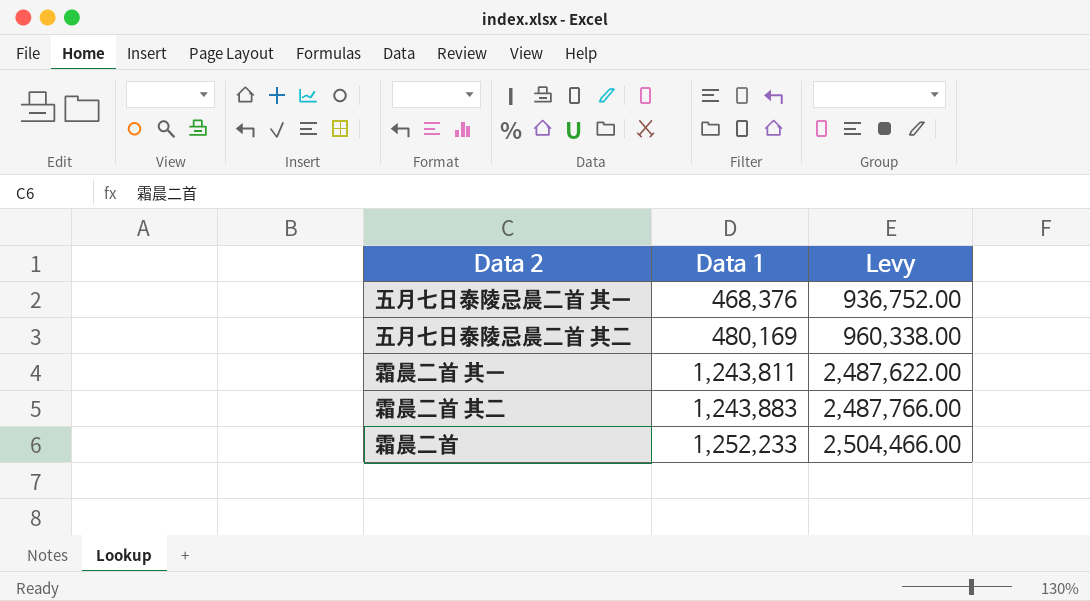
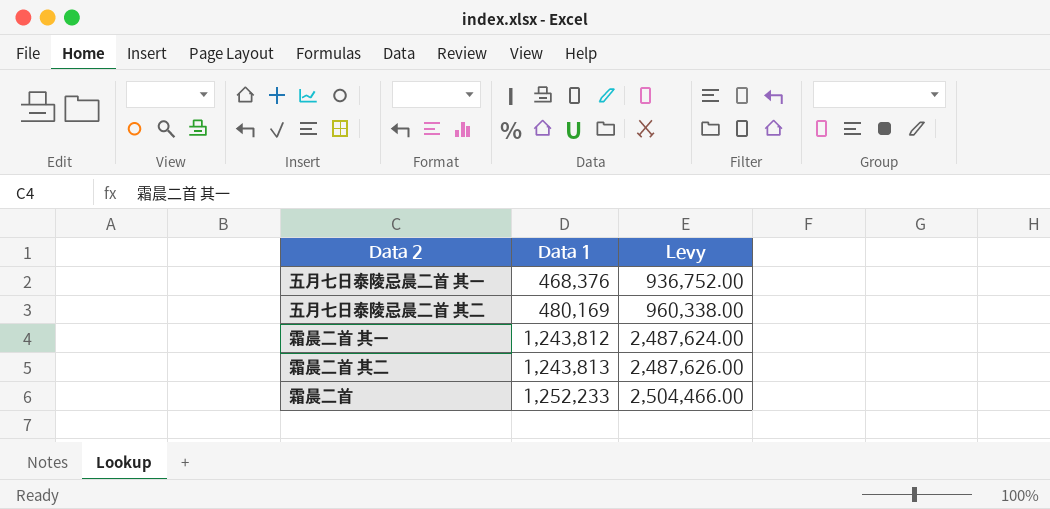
霜晨二首 其一 | Data 1: 1,243,811 -> 1,243,812
霜晨二首 其一 | Levy: 2,487,622.00 -> 2,487,624.00
霜晨二首 其二 | Data 1: 1,243,883 -> 1,243,813
霜晨二首 其二 | Levy: 2,487,766.00 -> 2,487,626.00

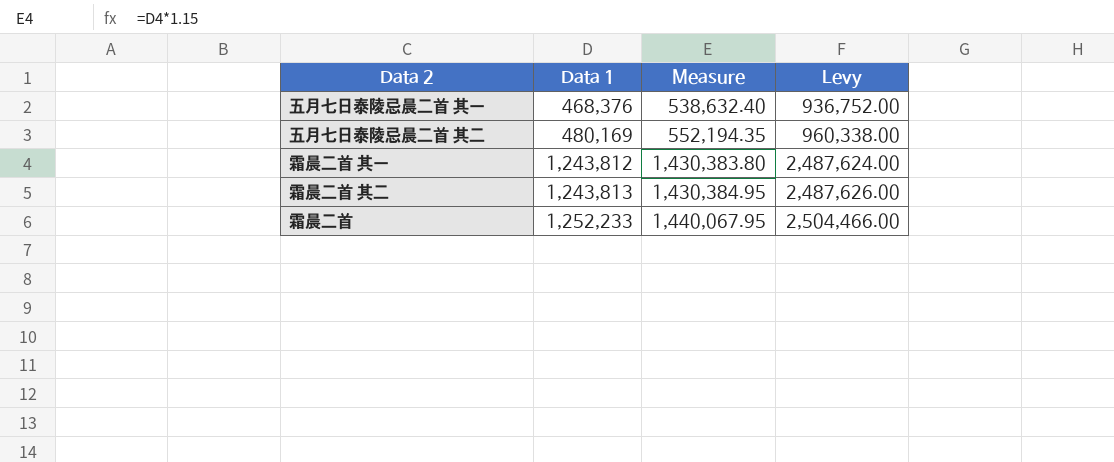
column Measure | formula: none -> [Data 1] * 1.15

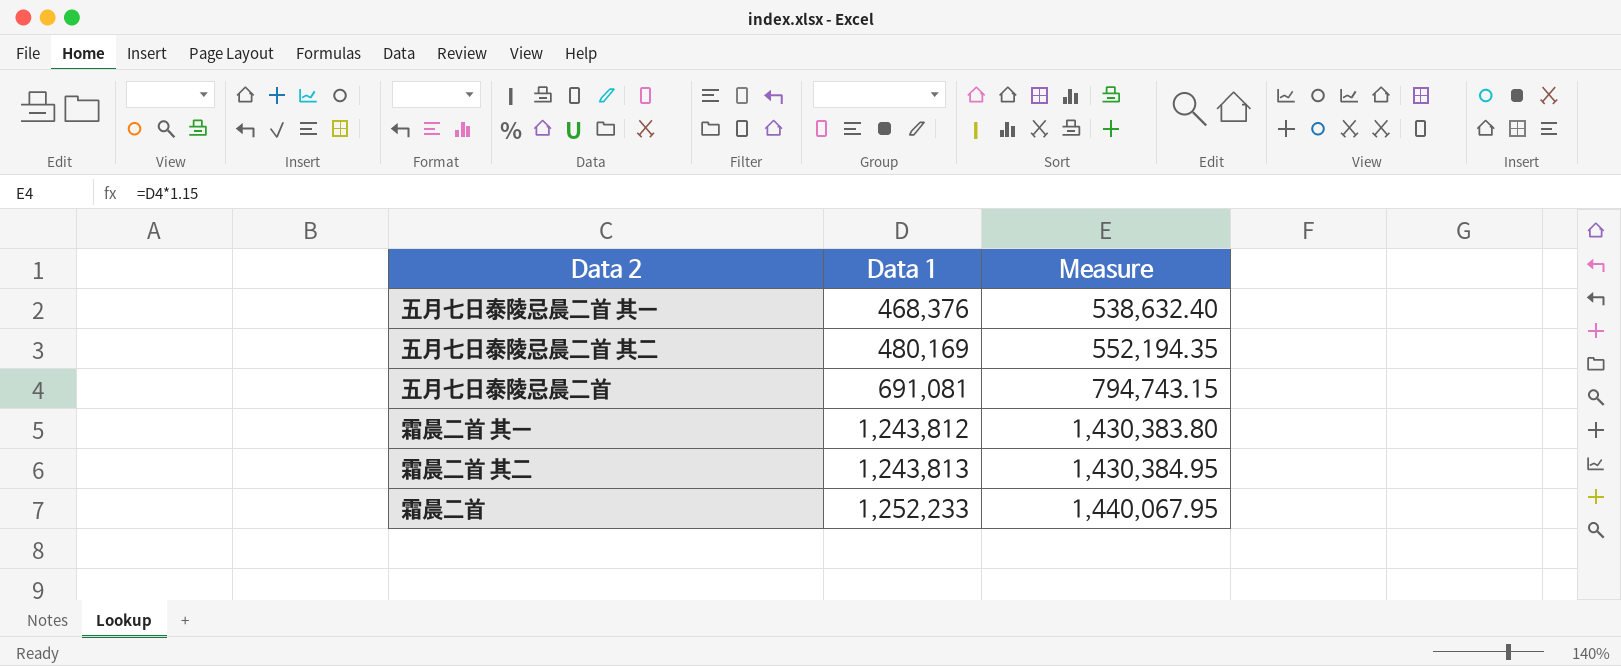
column Levy | formula: [Data 1] * 2 -> none
row 五月七日泰陵忌晨二首: none -> 691,081 | 794,743.15

